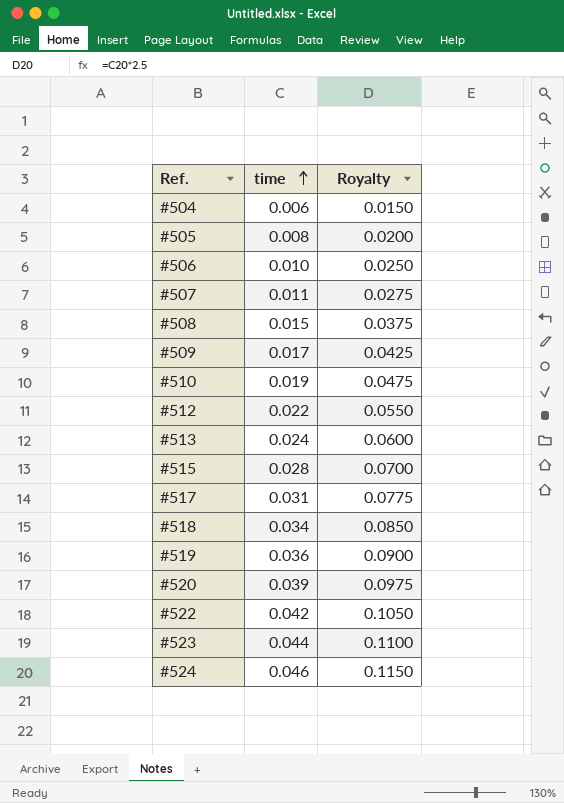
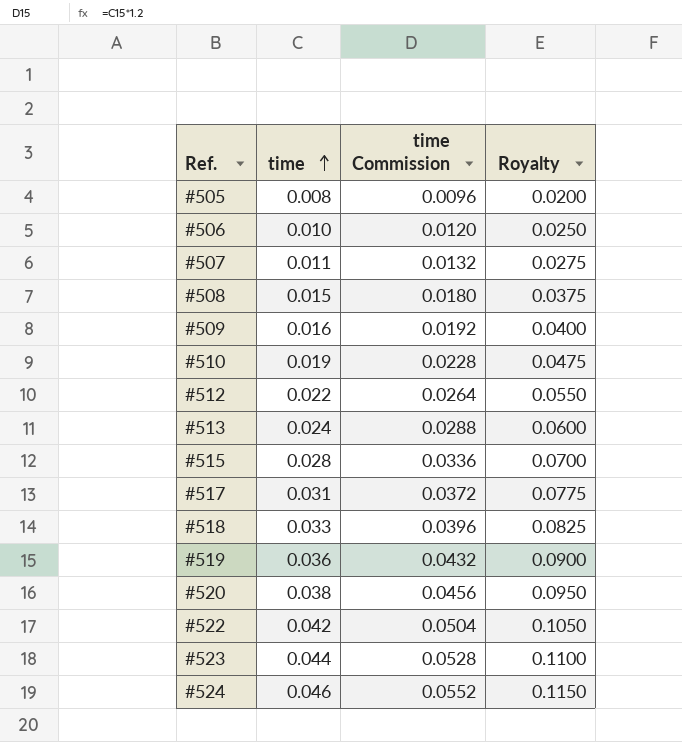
column time Commission | formula: none -> [time] * 1.2
row #504: 0.006 | 0.0150 -> none
#509 | time: 0.017 -> 0.016
#509 | Royalty: 0.0425 -> 0.0400
#518 | time: 0.034 -> 0.033
#518 | Royalty: 0.0850 -> 0.0825
#520 | time: 0.039 -> 0.038
#520 | Royalty: 0.0975 -> 0.0950

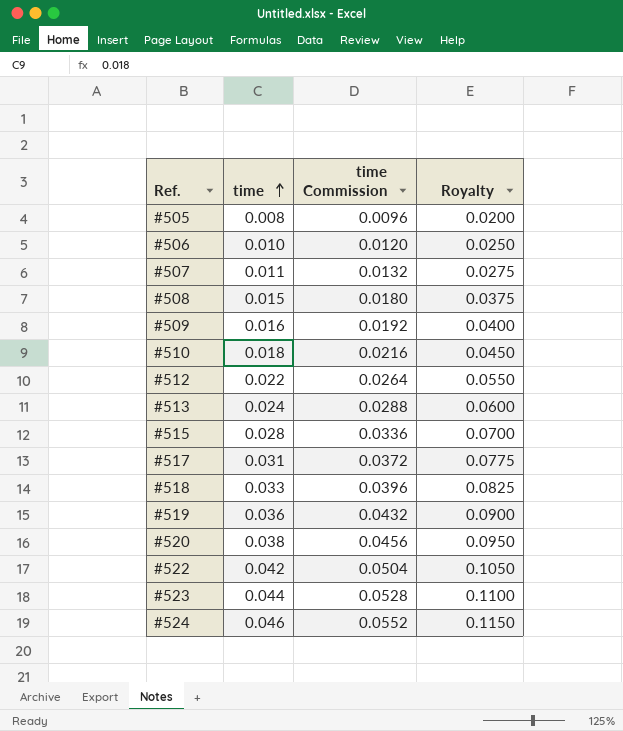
#510 | time: 0.019 -> 0.018
#510 | time Commission: 0.0228 -> 0.0216
#510 | Royalty: 0.0475 -> 0.0450

